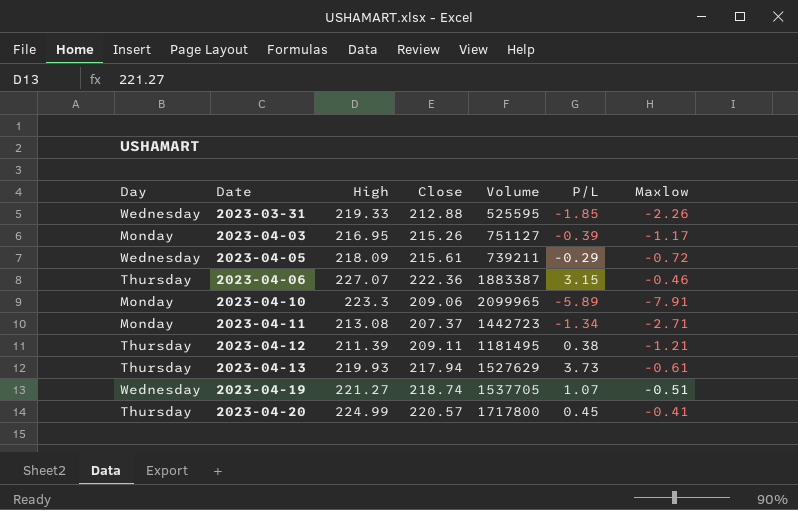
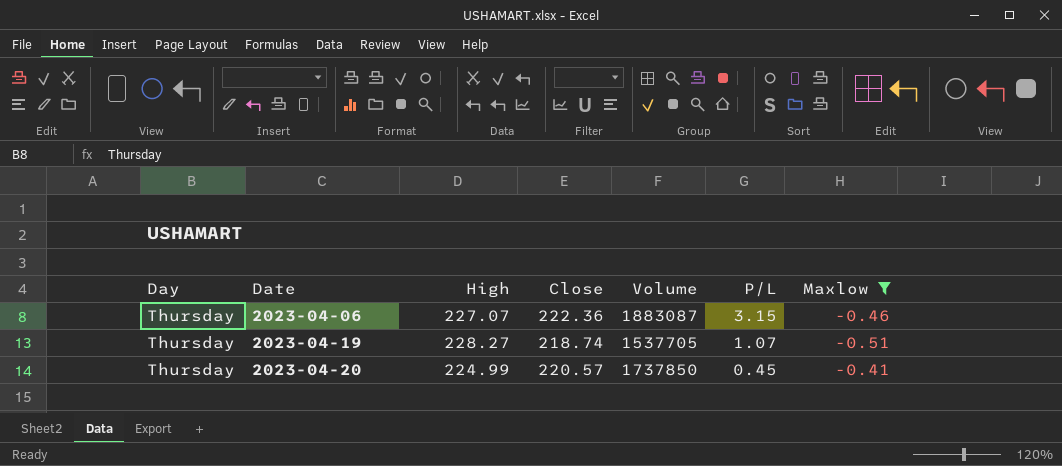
filter: none -> Maxlow >= -0.51
2023-04-06 | Volume: 1883387 -> 1883087
2023-04-19 | Day: Wednesday -> Thursday
2023-04-19 | High: 221.27 -> 228.27
2023-04-20 | Volume: 1717800 -> 1737850

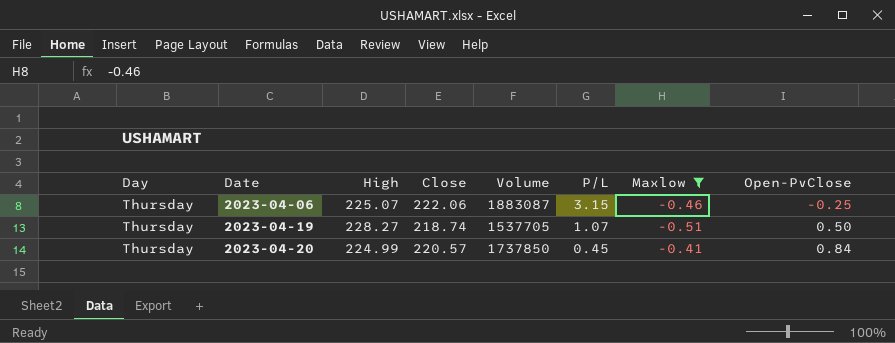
column Open-PvClose | position: none -> 8
2023-04-06 | High: 227.07 -> 225.07
2023-04-06 | Close: 222.36 -> 222.06

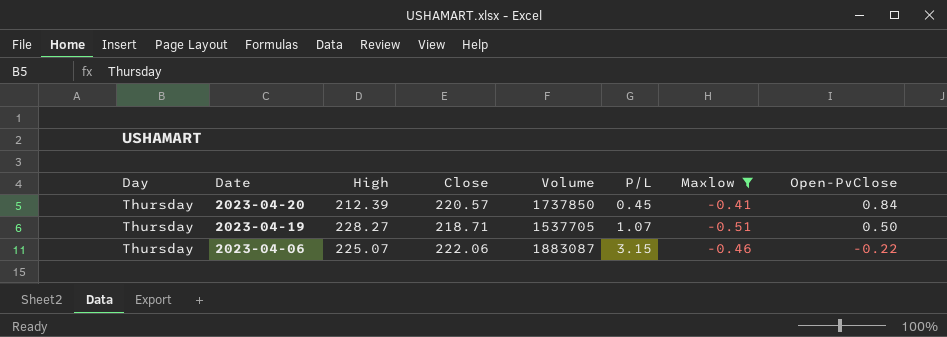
row order: Date ascending -> Date descending
2023-04-20 | High: 224.99 -> 212.39
2023-04-19 | Close: 218.74 -> 218.71
2023-04-06 | Open-PvClose: -0.25 -> -0.22

